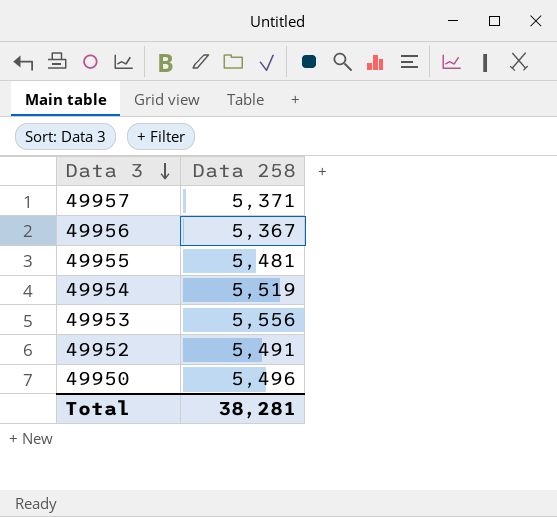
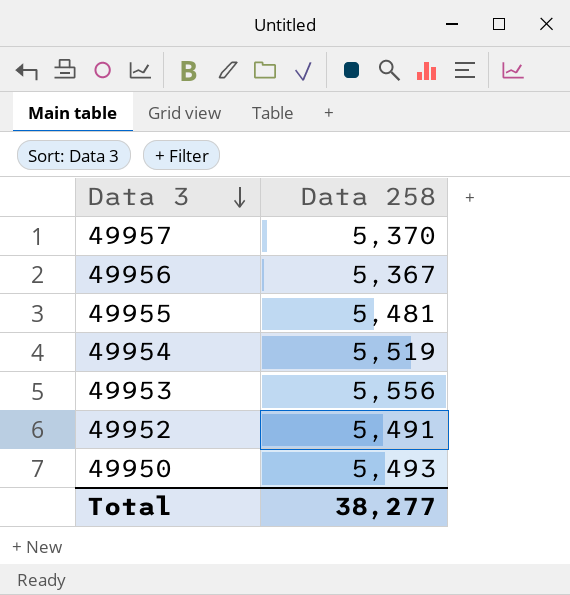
49957 | Data 258: 5,371 -> 5,370
49950 | Data 258: 5,496 -> 5,493
Total | Data 258: 38,281 -> 38,277

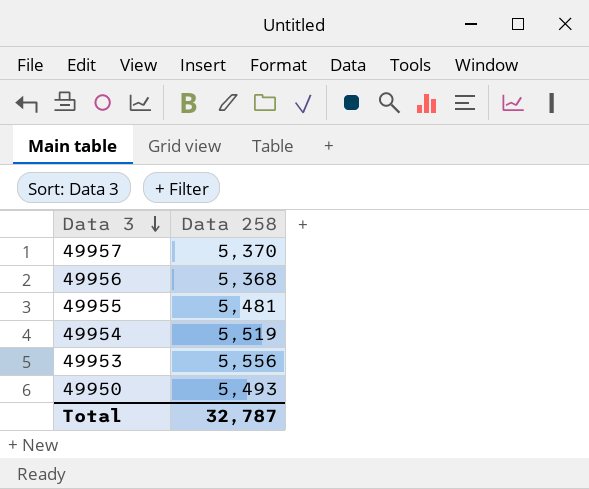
row 49952: 5,491 -> none
49956 | Data 258: 5,367 -> 5,368
Total | Data 258: 38,277 -> 32,787

